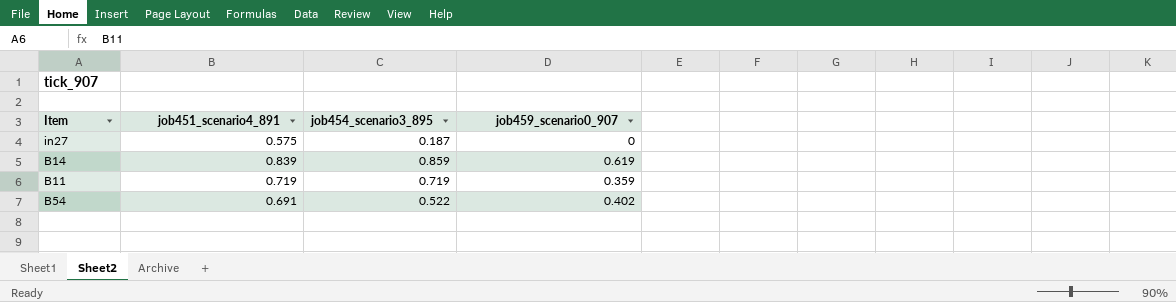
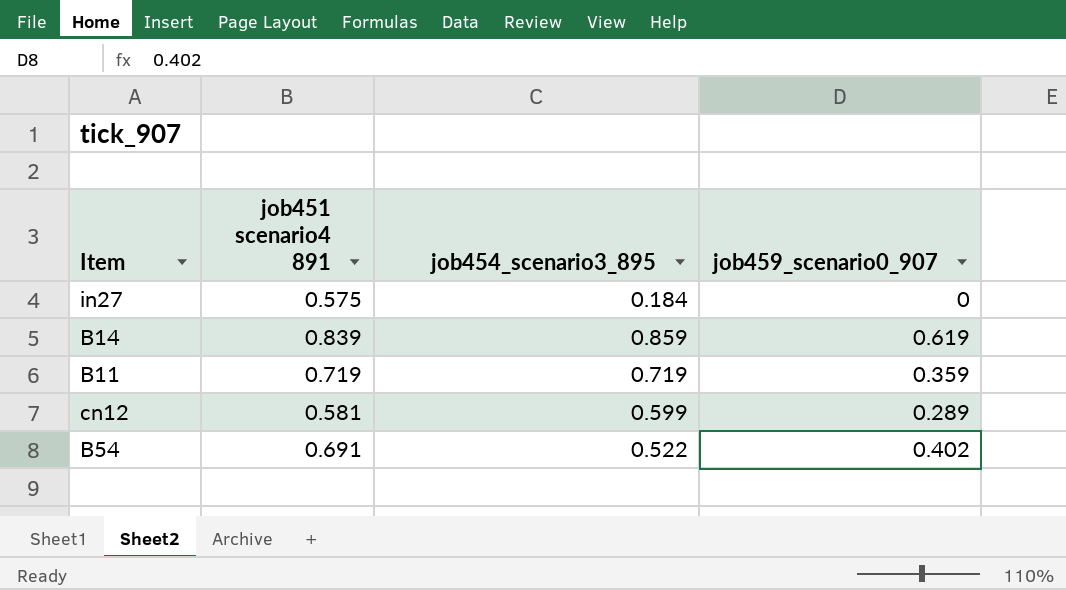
column name: job451_scenario4_891 -> job451 scenario4 891
in27 | job454_scenario3_895: 0.187 -> 0.184
row cn12: none -> 0.581 | 0.599 | 0.289

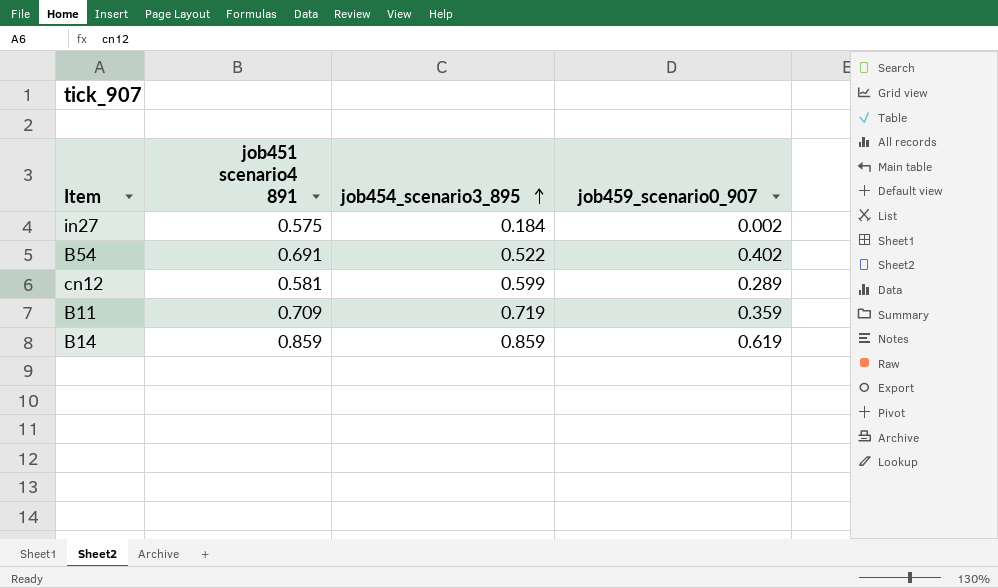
row order: none -> job454_scenario3_895 ascending
in27 | job459_scenario0_907: 0 -> 0.002
B11 | job451 scenario4 891: 0.719 -> 0.709
B14 | job451 scenario4 891: 0.839 -> 0.859

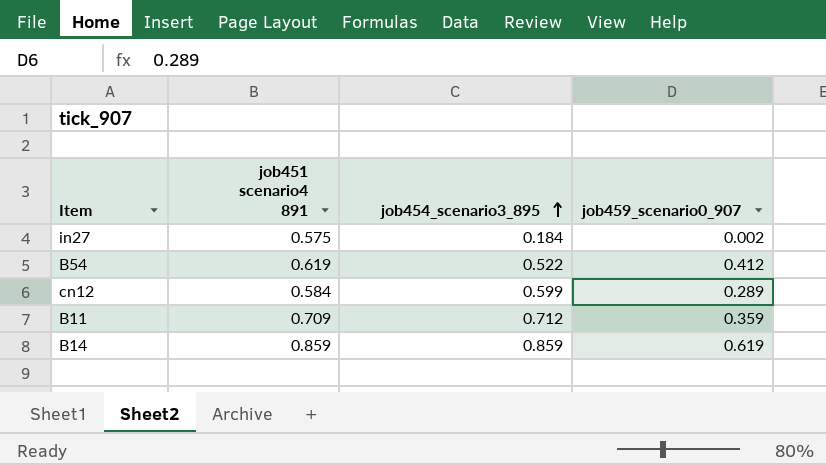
B54 | job451 scenario4 891: 0.691 -> 0.619
B54 | job459_scenario0_907: 0.402 -> 0.412
cn12 | job451 scenario4 891: 0.581 -> 0.584
B11 | job454_scenario3_895: 0.719 -> 0.712

